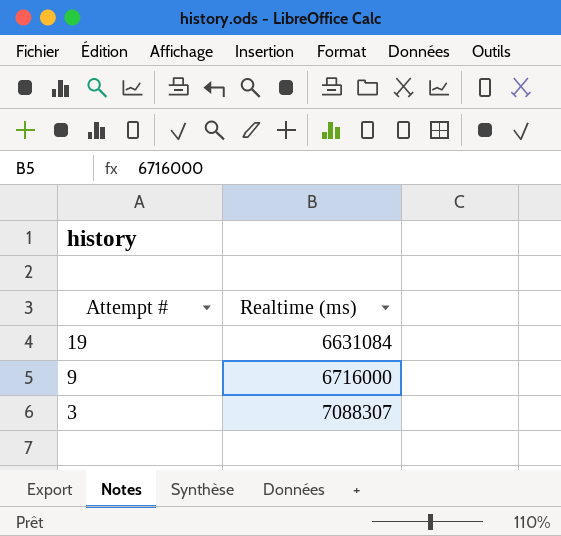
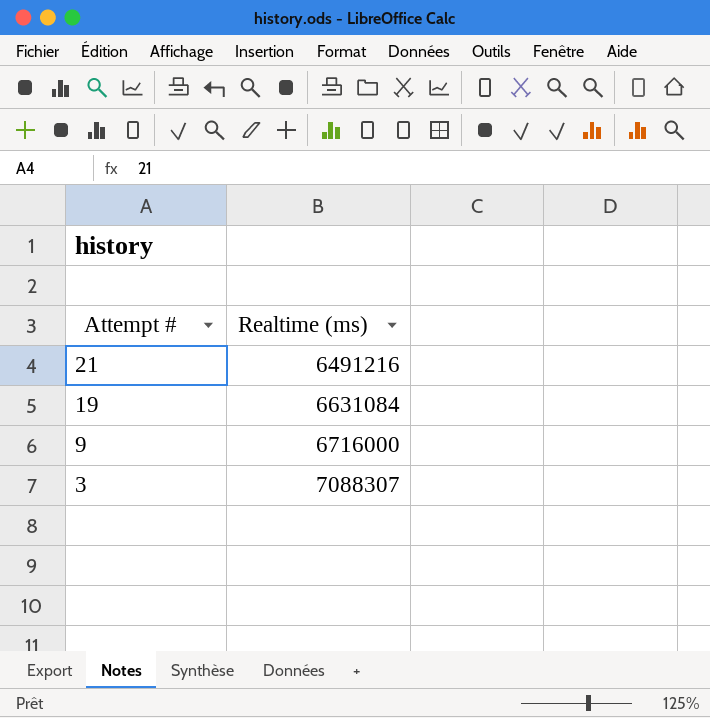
row 21: none -> 6491216

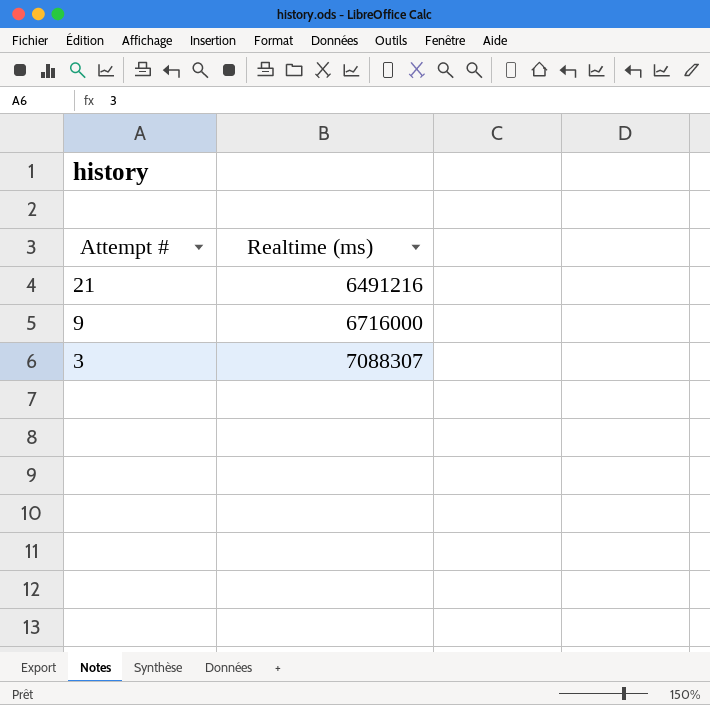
row 19: 6631084 -> none

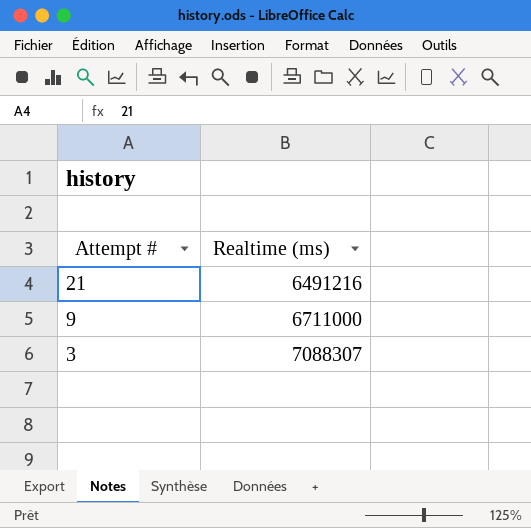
9 | Realtime (ms): 6716000 -> 6711000

